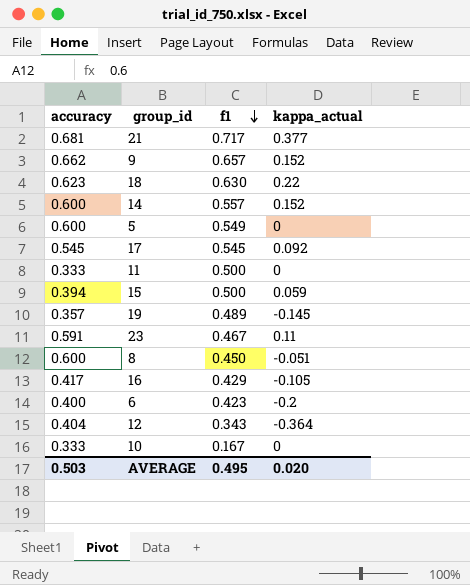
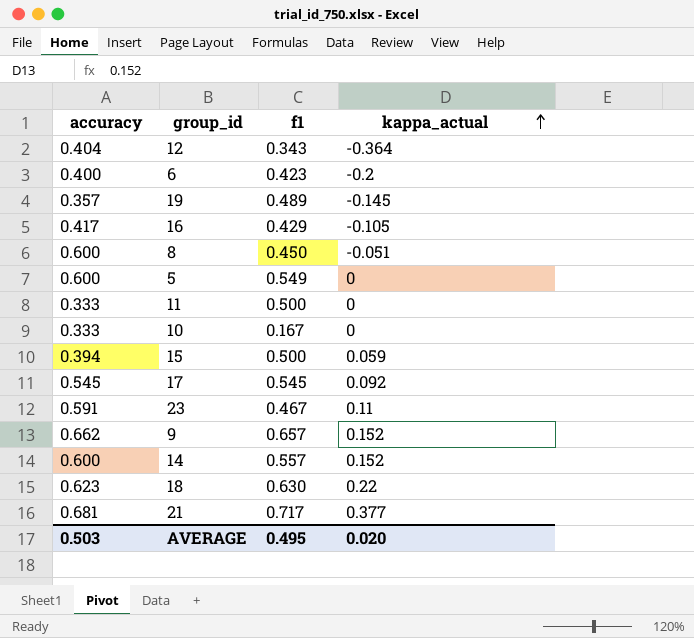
row order: f1 descending -> kappa_actual ascending

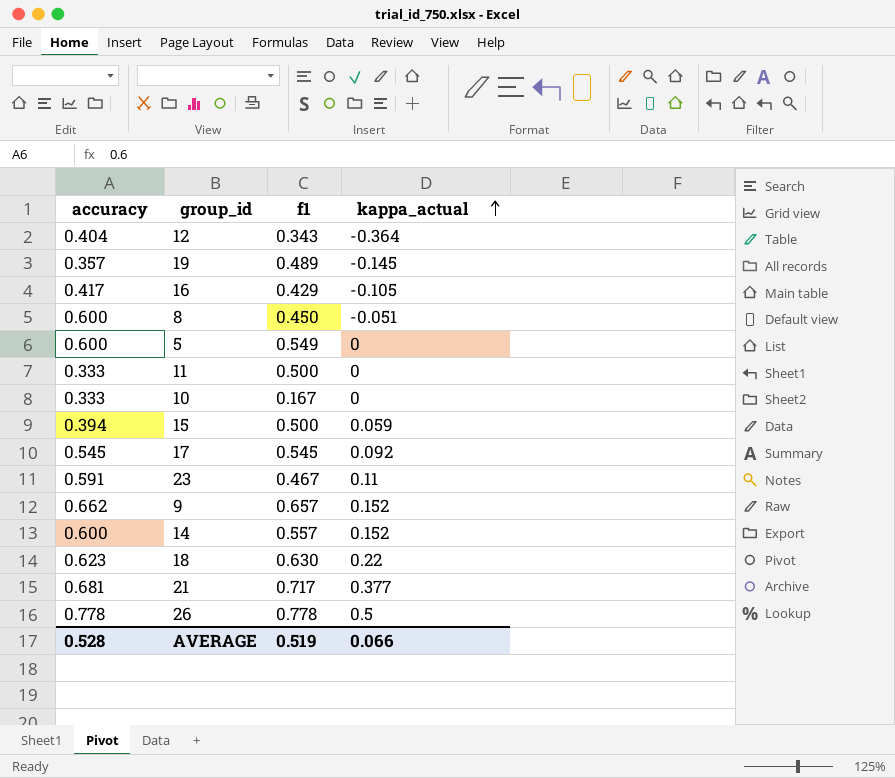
row 6: 0.400 | 0.423 | -0.2 -> none
row 26: none -> 0.778 | 0.778 | 0.5
AVERAGE | accuracy: 0.503 -> 0.528
AVERAGE | f1: 0.495 -> 0.519
AVERAGE | kappa_actual: 0.020 -> 0.066

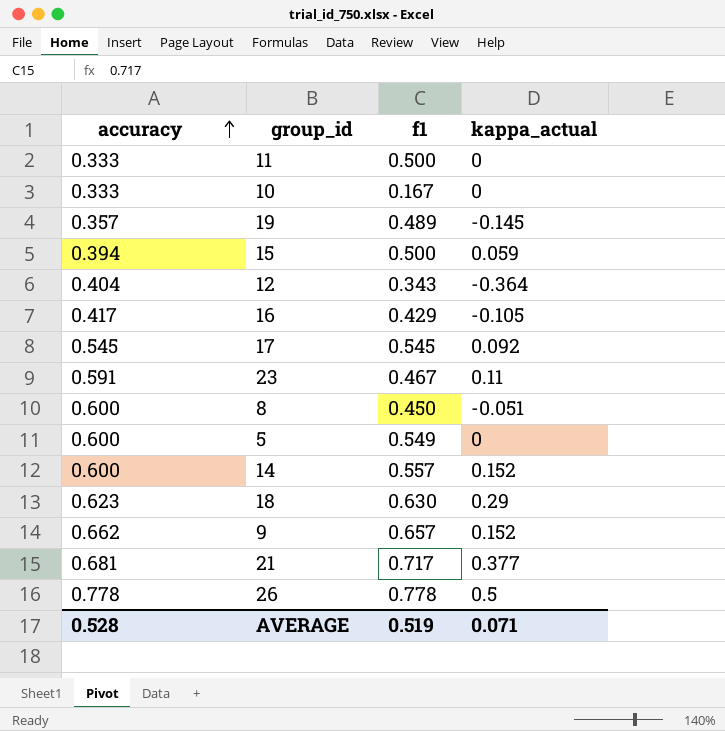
row order: kappa_actual ascending -> accuracy ascending
18 | kappa_actual: 0.22 -> 0.29
AVERAGE | kappa_actual: 0.066 -> 0.071

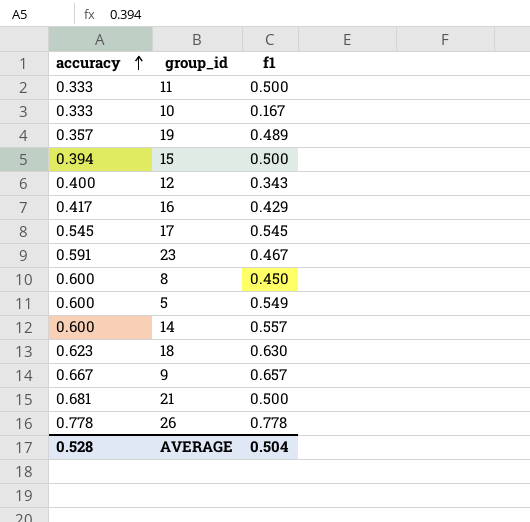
column kappa_actual | position: 4 -> none
12 | accuracy: 0.404 -> 0.400
9 | accuracy: 0.662 -> 0.667
21 | f1: 0.717 -> 0.500
AVERAGE | f1: 0.519 -> 0.504

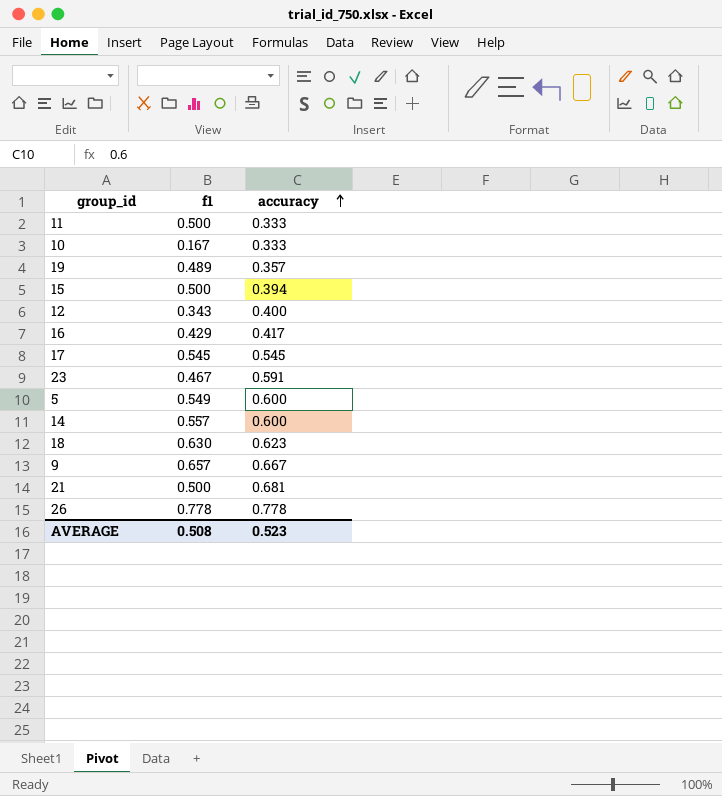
column accuracy | position: 1 -> 3
row 8: 0.600 | 0.450 -> none
AVERAGE | f1: 0.504 -> 0.508
AVERAGE | accuracy: 0.528 -> 0.523

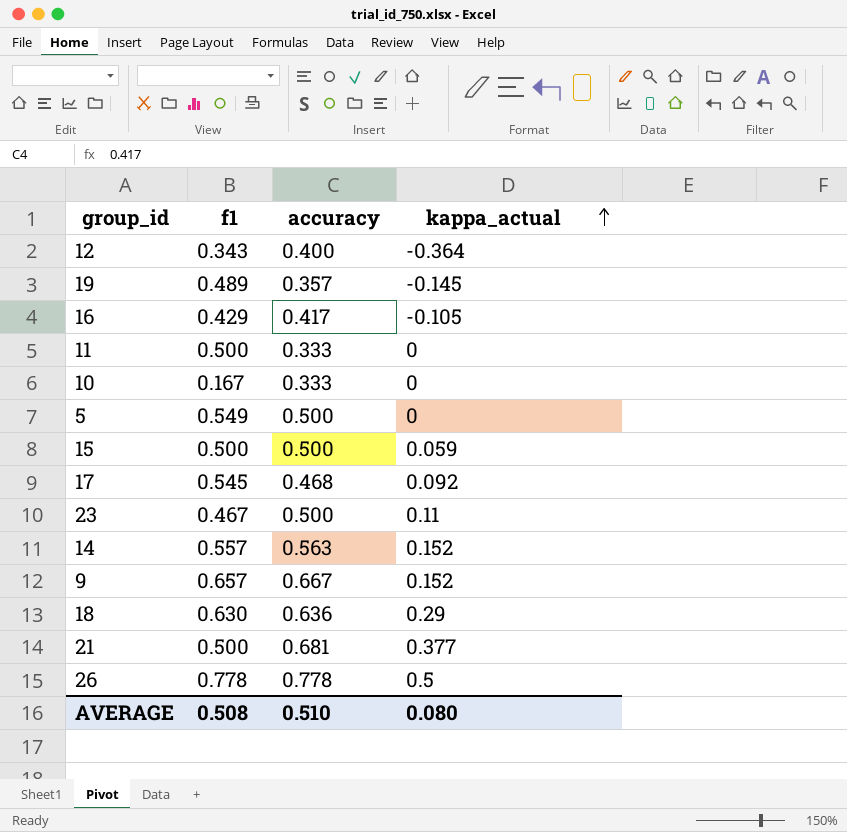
row order: accuracy ascending -> kappa_actual ascending
column kappa_actual | position: none -> 4
5 | accuracy: 0.600 -> 0.500
15 | accuracy: 0.394 -> 0.500
17 | accuracy: 0.545 -> 0.468
23 | accuracy: 0.591 -> 0.500
14 | accuracy: 0.600 -> 0.563
18 | accuracy: 0.623 -> 0.636
AVERAGE | accuracy: 0.523 -> 0.510

